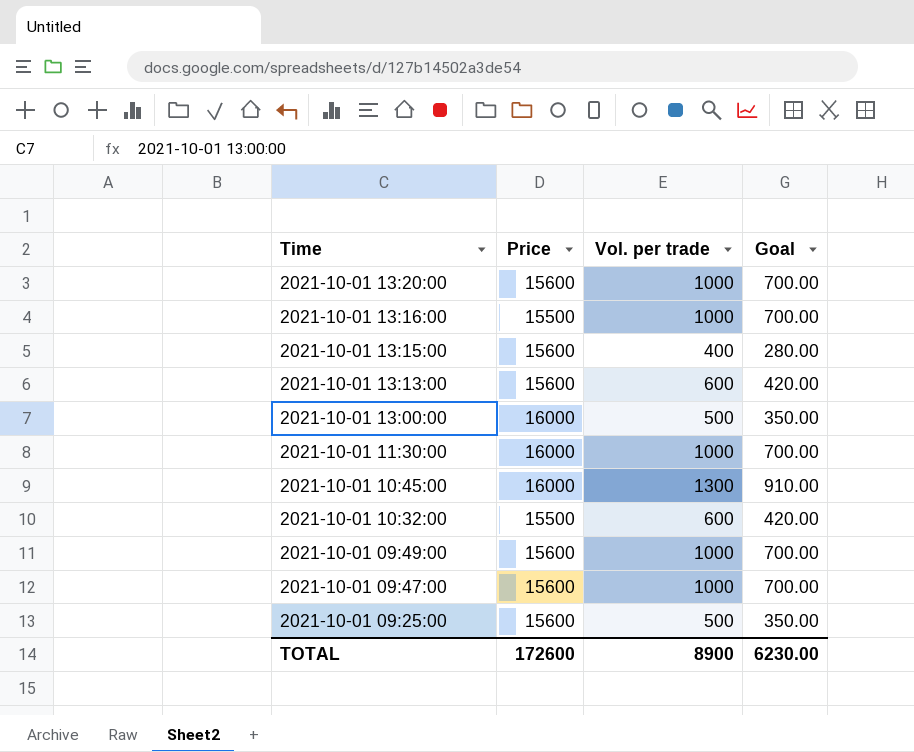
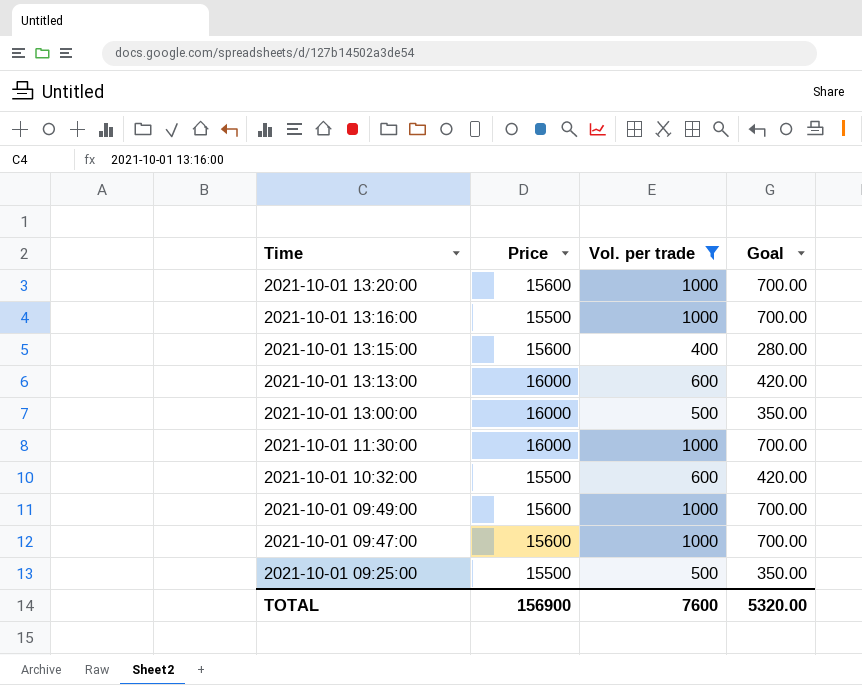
filter: none -> Vol. per trade != 1300
2021-10-01 13:13:00 | Price: 15600 -> 16000
2021-10-01 09:25:00 | Price: 15600 -> 15500
TOTAL | Price: 172600 -> 156900
TOTAL | Vol. per trade: 8900 -> 7600
TOTAL | Goal: 6230.00 -> 5320.00

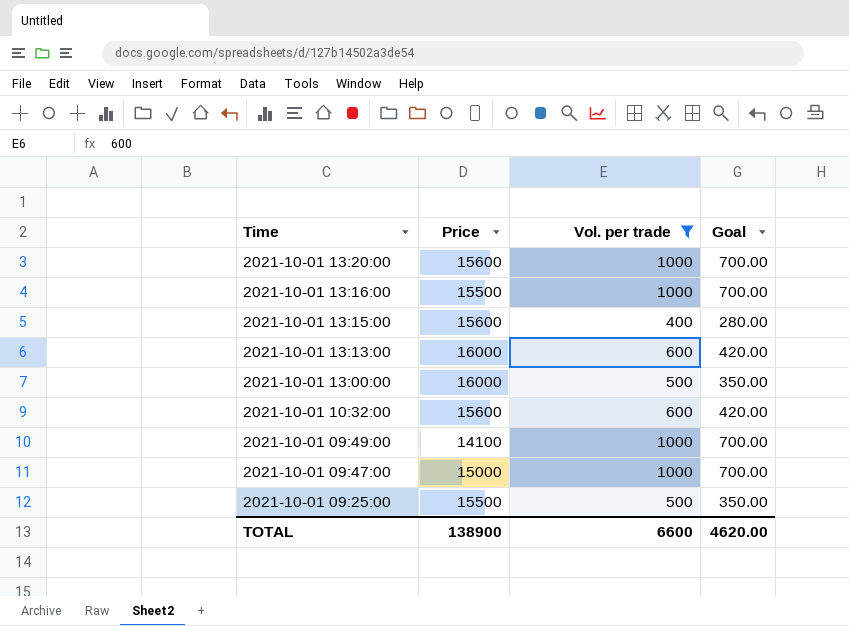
row 2021-10-01 11:30:00: 16000 | 1000 | 700.00 -> none
2021-10-01 10:32:00 | Price: 15500 -> 15600
2021-10-01 09:49:00 | Price: 15600 -> 14100
2021-10-01 09:47:00 | Price: 15600 -> 15000
TOTAL | Price: 156900 -> 138900
TOTAL | Vol. per trade: 7600 -> 6600
TOTAL | Goal: 5320.00 -> 4620.00

